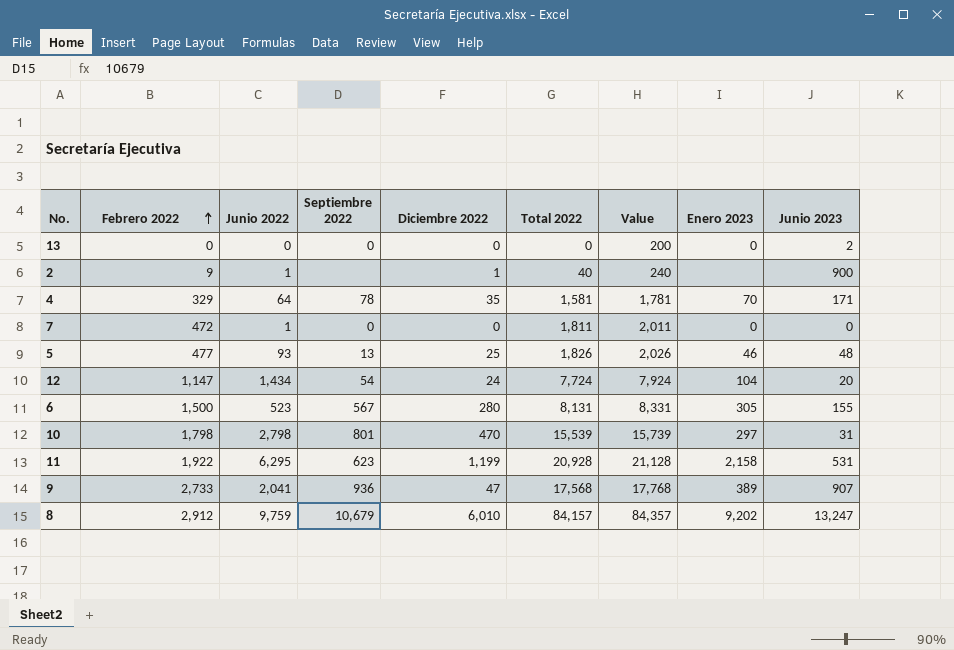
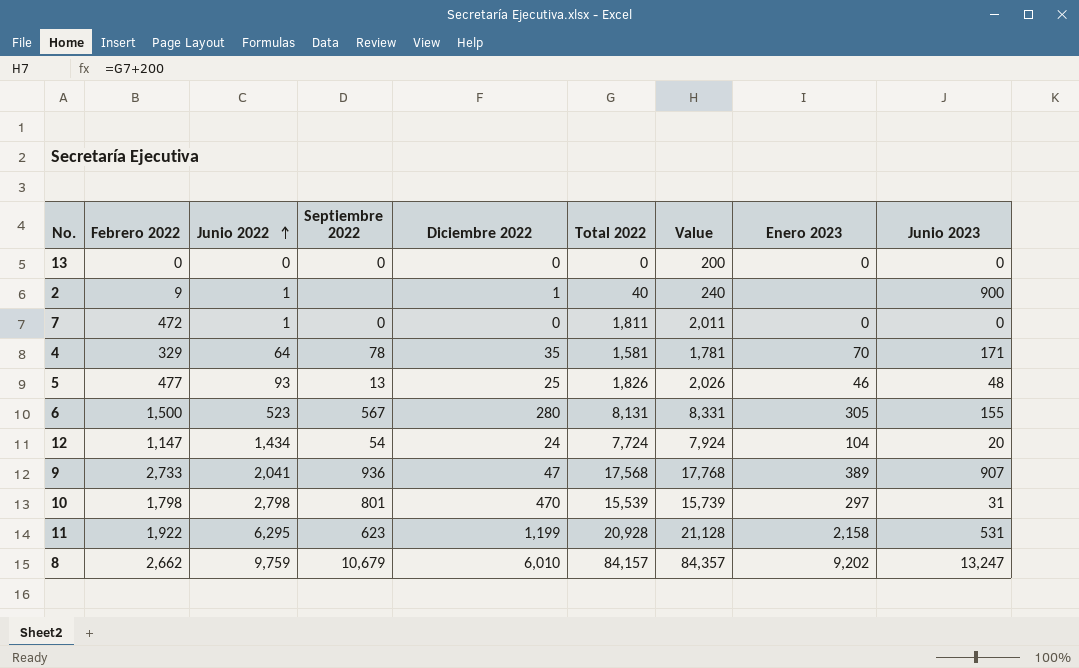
row order: Febrero 2022 ascending -> Junio 2022 ascending
13 | Junio 2023: 2 -> 0
8 | Febrero 2022: 2,912 -> 2,662

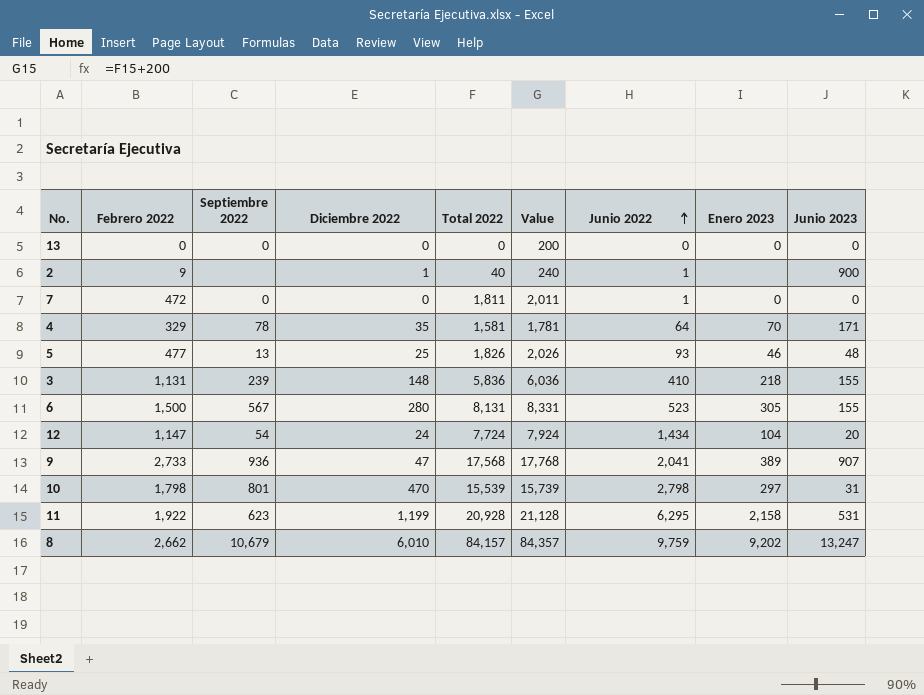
column Junio 2022 | position: 3 -> 7
row 3: none -> 1,131 | 239 | 148 | 5,836 | 6,036 | 410 | 218 | 155

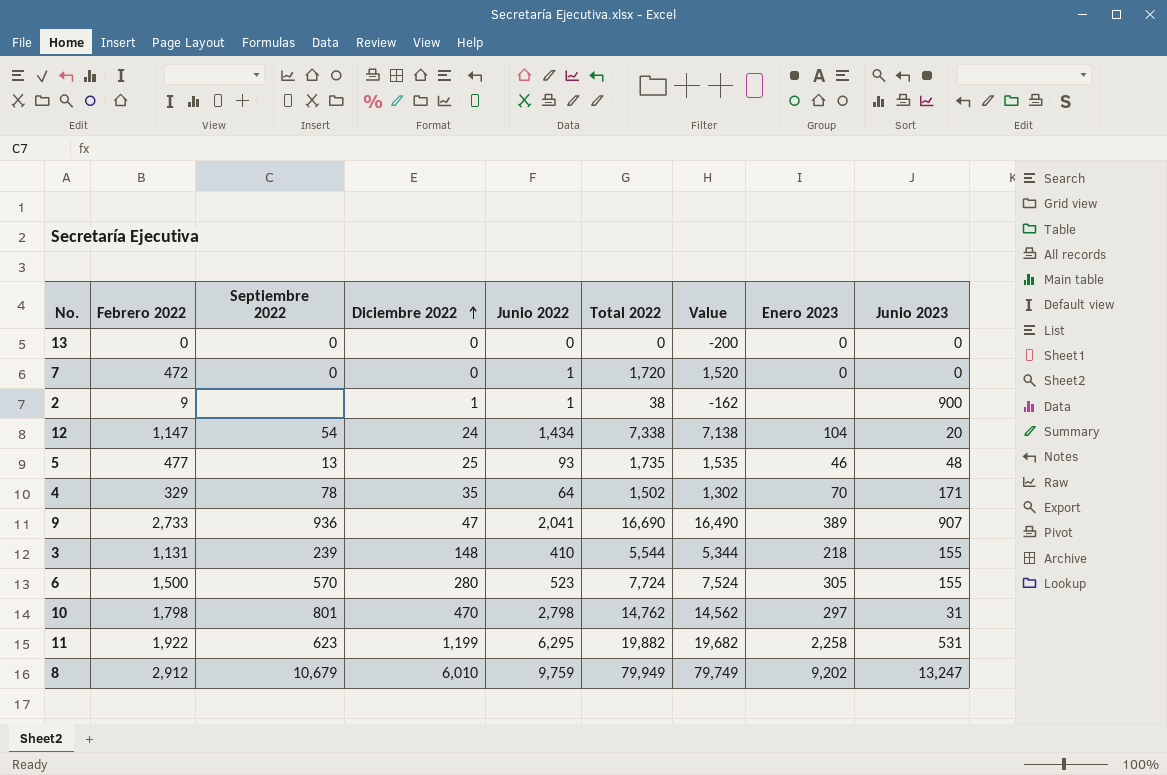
row order: Junio 2022 ascending -> Diciembre 2022 ascending
column Junio 2022 | position: 7 -> 5
column Value | formula: [Total 2022] + 200 -> [Total 2022] - 200
7 | Total 2022: 1,811 -> 1,720
2 | Total 2022: 40 -> 38
12 | Total 2022: 7,724 -> 7,338
5 | Total 2022: 1,826 -> 1,735
4 | Total 2022: 1,581 -> 1,502
9 | Total 2022: 17,568 -> 16,690
3 | Total 2022: 5,836 -> 5,544
6 | Septiembre 2022: 567 -> 570
6 | Total 2022: 8,131 -> 7,724
10 | Total 2022: 15,539 -> 14,762
11 | Total 2022: 20,928 -> 19,882
11 | Enero 2023: 2,158 -> 2,258
8 | Febrero 2022: 2,662 -> 2,912
8 | Total 2022: 84,157 -> 79,949

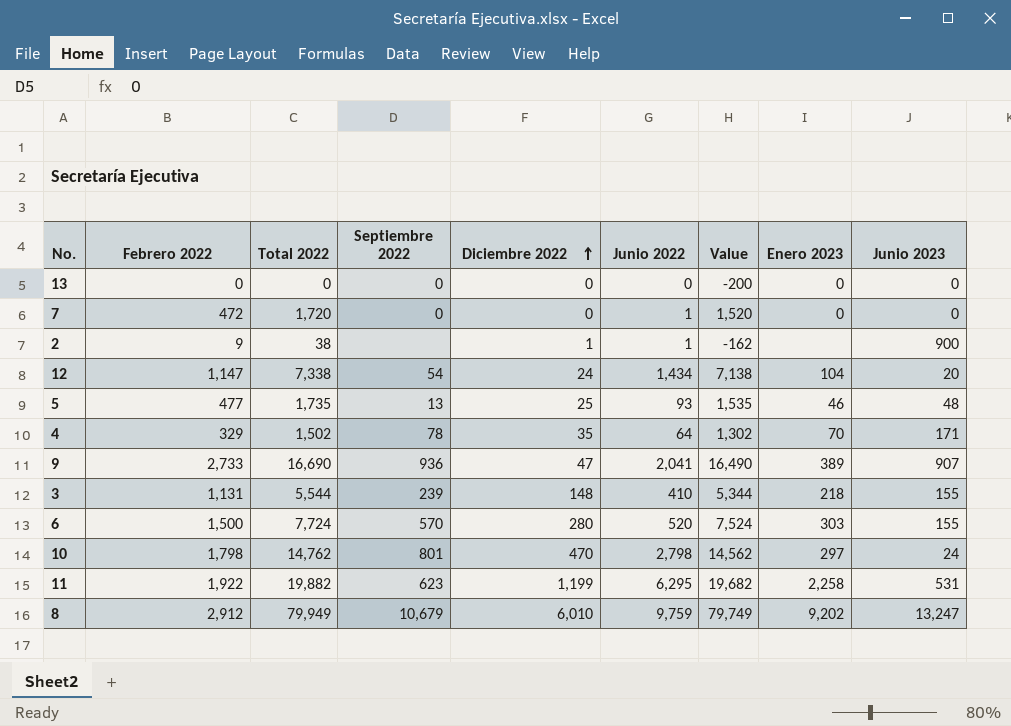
column Total 2022 | position: 6 -> 3
6 | Junio 2022: 523 -> 520
6 | Enero 2023: 305 -> 303
10 | Junio 2023: 31 -> 24

